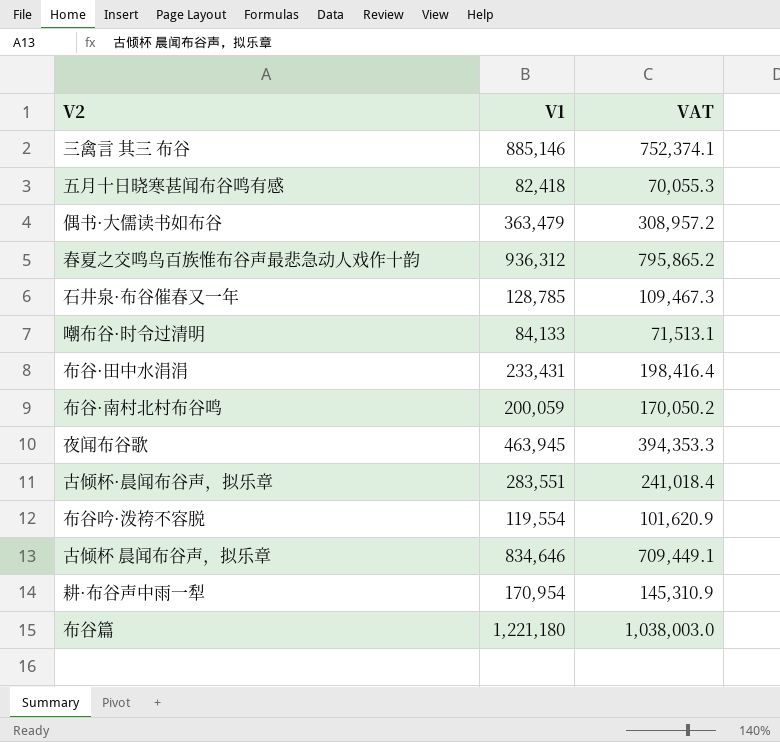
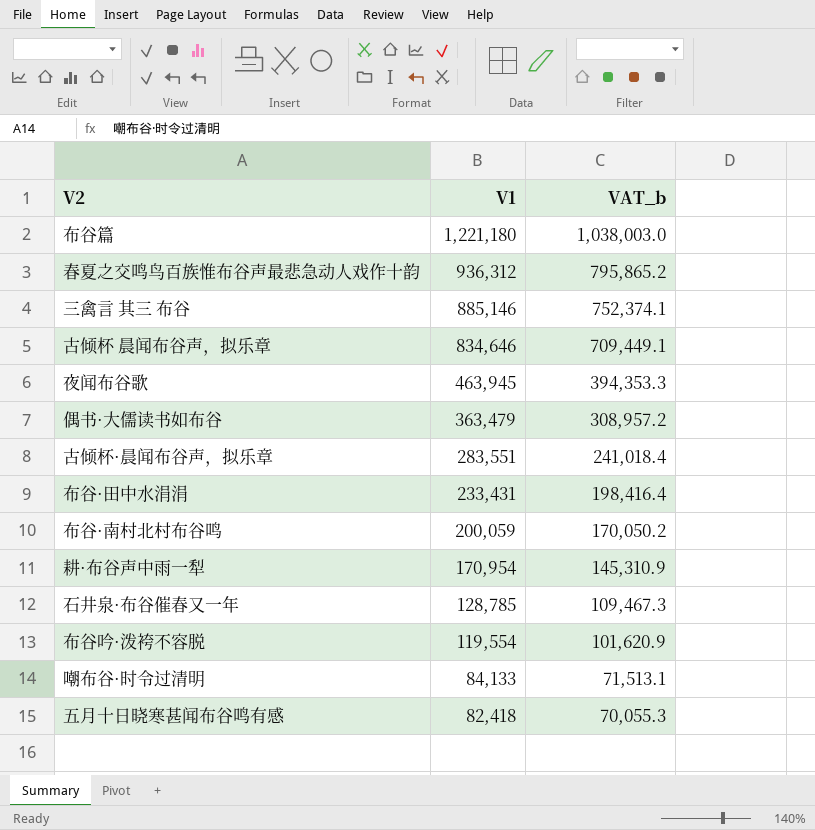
row order: none -> V1 descending
column name: VAT -> VAT_b

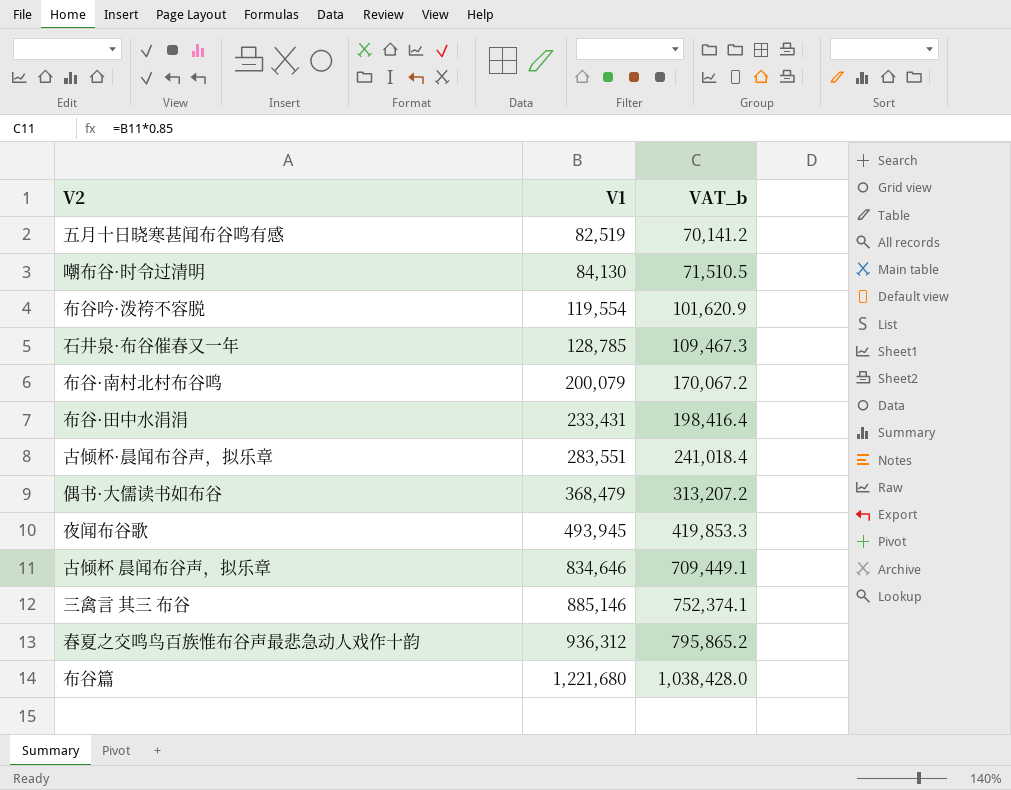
row order: V1 descending -> V1 ascending
row 耕·布谷声中雨一犁: 170,954 | 145,310.9 -> none
五月十日晓寒甚闻布谷鸣有感 | V1: 82,418 -> 82,519
五月十日晓寒甚闻布谷鸣有感 | VAT_b: 70,055.3 -> 70,141.2
嘲布谷·时令过清明 | V1: 84,133 -> 84,130
嘲布谷·时令过清明 | VAT_b: 71,513.1 -> 71,510.5
布谷·南村北村布谷鸣 | V1: 200,059 -> 200,079
布谷·南村北村布谷鸣 | VAT_b: 170,050.2 -> 170,067.2
偶书·大儒读书如布谷 | V1: 363,479 -> 368,479
偶书·大儒读书如布谷 | VAT_b: 308,957.2 -> 313,207.2
夜闻布谷歌 | V1: 463,945 -> 493,945
夜闻布谷歌 | VAT_b: 394,353.3 -> 419,853.3
布谷篇 | V1: 1,221,180 -> 1,221,680
布谷篇 | VAT_b: 1,038,003.0 -> 1,038,428.0

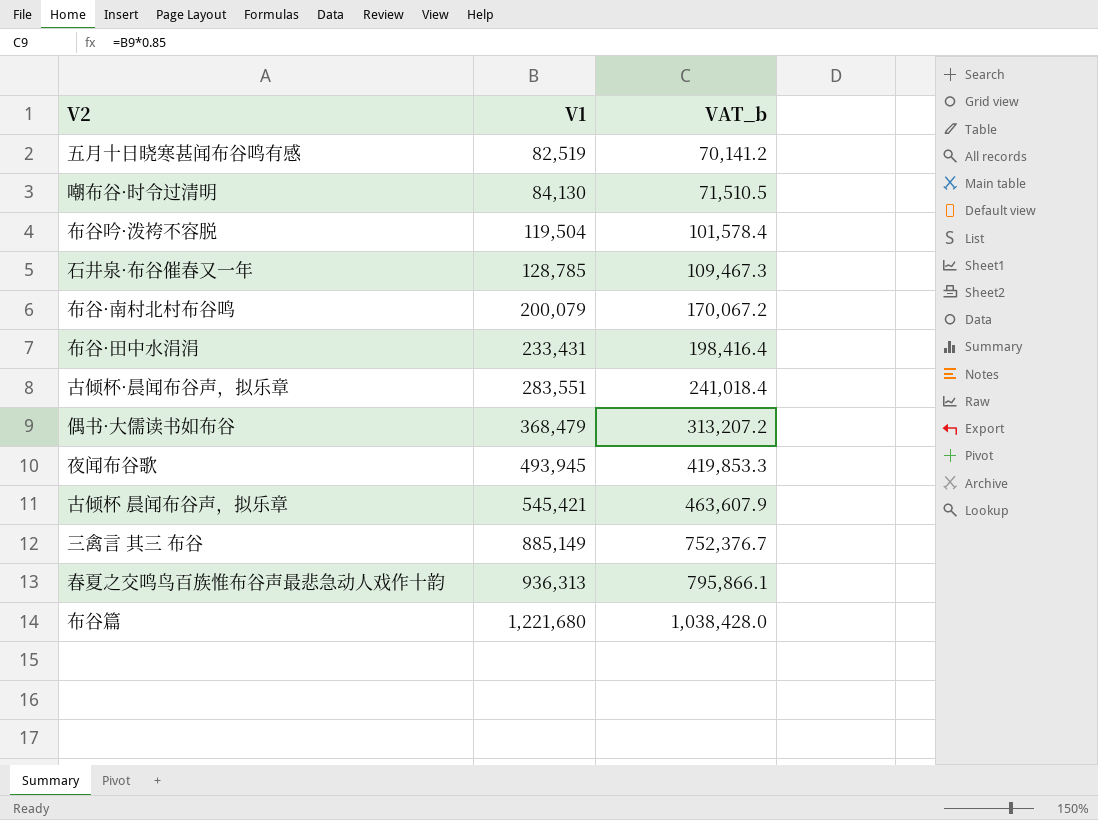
布谷吟·泼袴不容脱 | V1: 119,554 -> 119,504
布谷吟·泼袴不容脱 | VAT_b: 101,620.9 -> 101,578.4
古倾杯 晨闻布谷声，拟乐章 | V1: 834,646 -> 545,421
古倾杯 晨闻布谷声，拟乐章 | VAT_b: 709,449.1 -> 463,607.9
三禽言 其三 布谷 | V1: 885,146 -> 885,149
三禽言 其三 布谷 | VAT_b: 752,374.1 -> 752,376.7
春夏之交鸣鸟百族惟布谷声最悲急动人戏作十韵 | V1: 936,312 -> 936,313
春夏之交鸣鸟百族惟布谷声最悲急动人戏作十韵 | VAT_b: 795,865.2 -> 795,866.1

